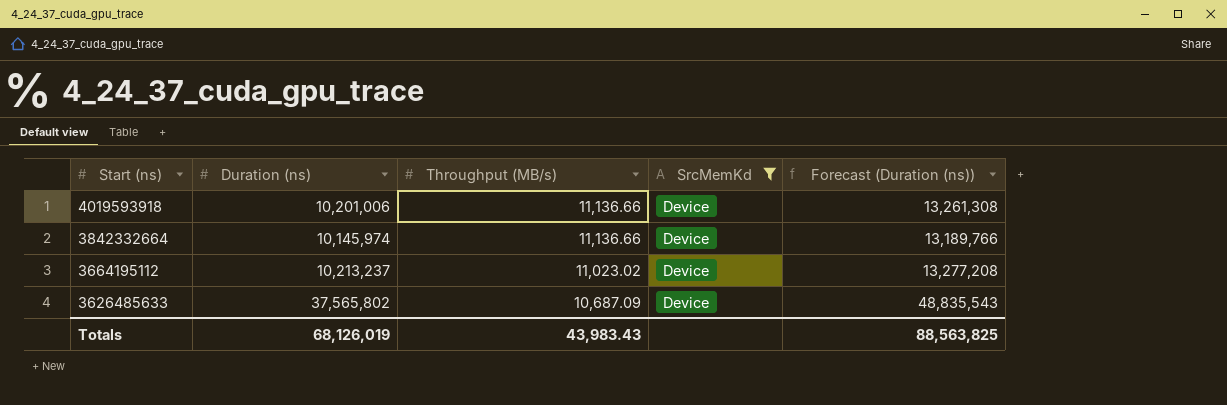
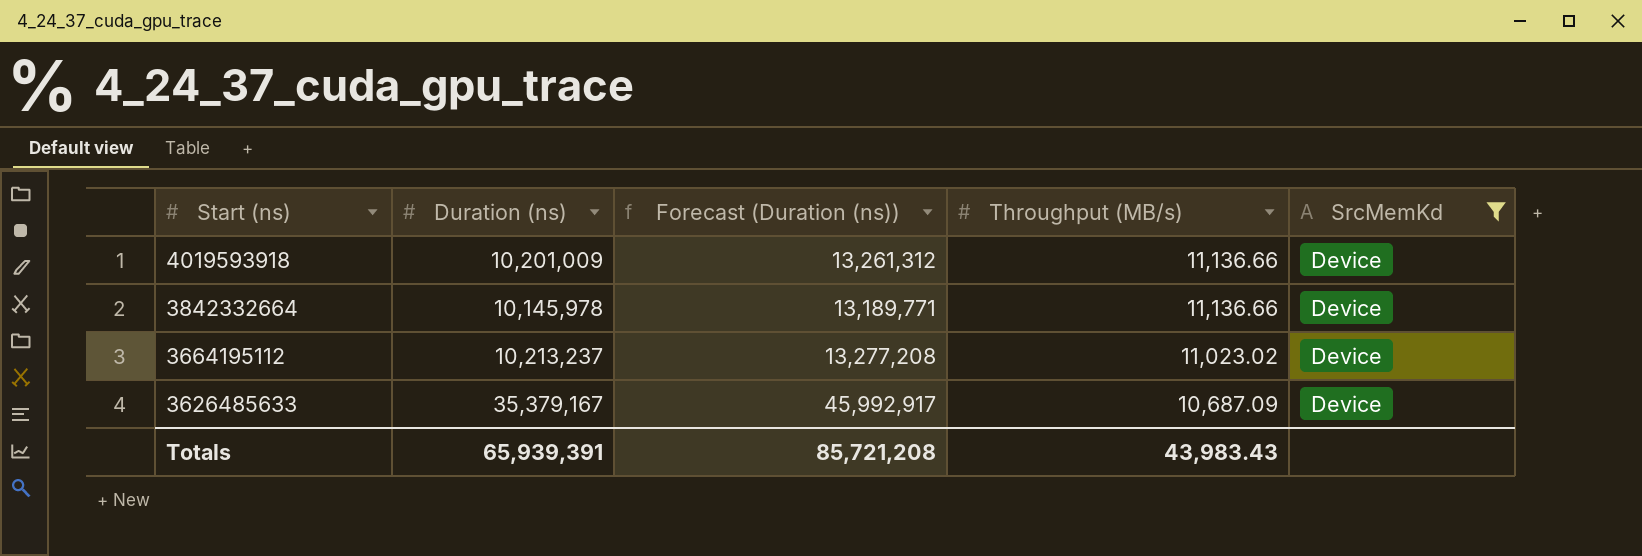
column Forecast (Duration (ns)) | position: 5 -> 3
4019593918 | Duration (ns): 10,201,006 -> 10,201,009
4019593918 | Forecast (Duration (ns)): 13,261,308 -> 13,261,312
3842332664 | Duration (ns): 10,145,974 -> 10,145,978
3842332664 | Forecast (Duration (ns)): 13,189,766 -> 13,189,771
3626485633 | Duration (ns): 37,565,802 -> 35,379,167
3626485633 | Forecast (Duration (ns)): 48,835,543 -> 45,992,917
Totals | Duration (ns): 68,126,019 -> 65,939,391
Totals | Forecast (Duration (ns)): 88,563,825 -> 85,721,208

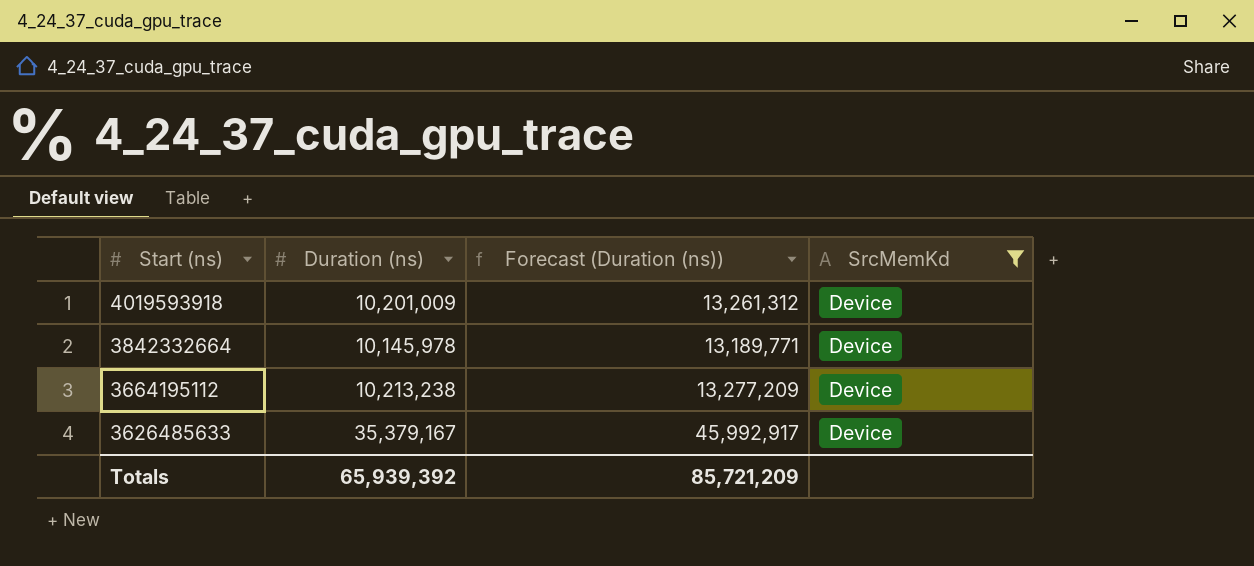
column Throughput (MB/s) | position: 4 -> none
3664195112 | Duration (ns): 10,213,237 -> 10,213,238
3664195112 | Forecast (Duration (ns)): 13,277,208 -> 13,277,209
Totals | Duration (ns): 65,939,391 -> 65,939,392
Totals | Forecast (Duration (ns)): 85,721,208 -> 85,721,209

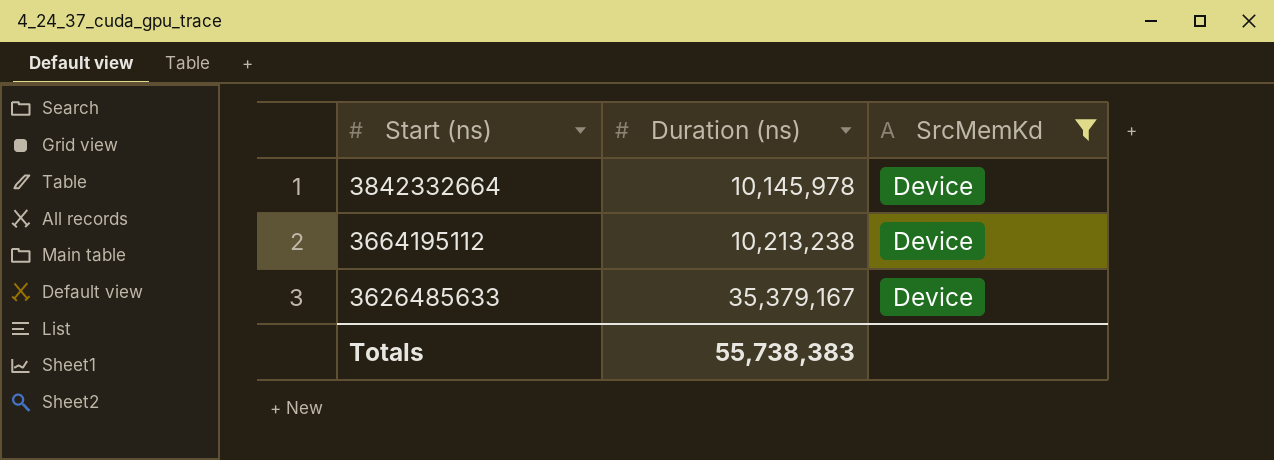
column Forecast (Duration (ns)) | formula: [Duration (ns)] * 1.3 -> none
row 4019593918: 10,201,009 | 13,261,312 | Device -> none
Totals | Duration (ns): 65,939,392 -> 55,738,383

